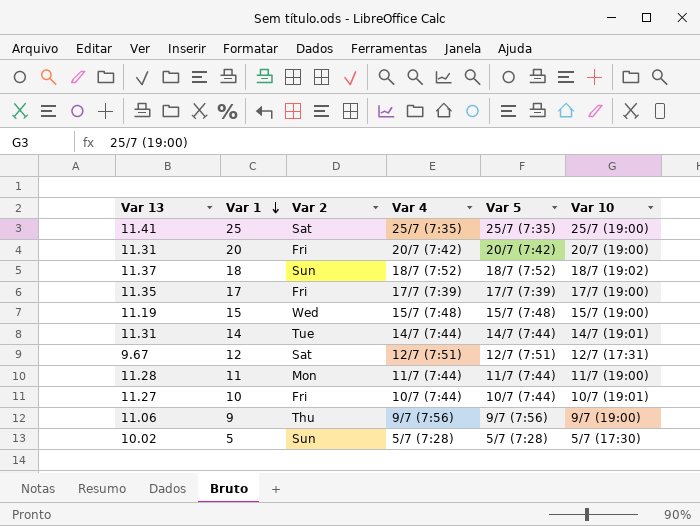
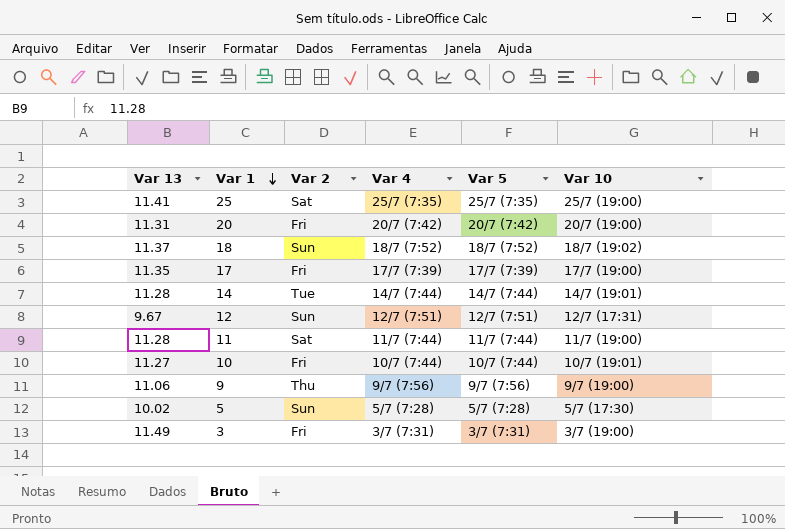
row 15: 11.19 | Wed | 15/7 (7:48) | 15/7 (7:48) | 15/7 (19:00) -> none
14 | Var 13: 11.31 -> 11.28
12 | Var 2: Sat -> Sun
11 | Var 2: Mon -> Sat
row 3: none -> 11.49 | Fri | 3/7 (7:31) | 3/7 (7:31) | 3/7 (19:00)

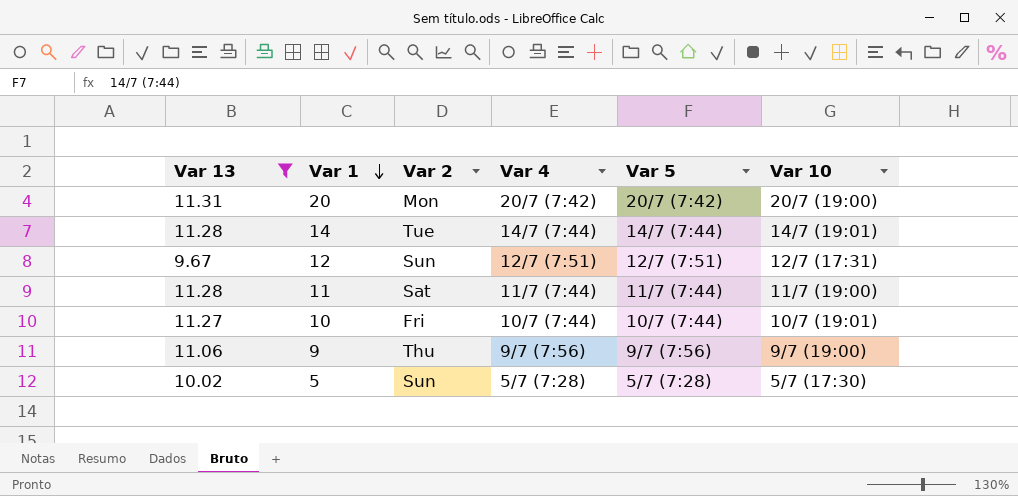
filter: none -> Var 13 <= 11.31
20 | Var 2: Fri -> Mon

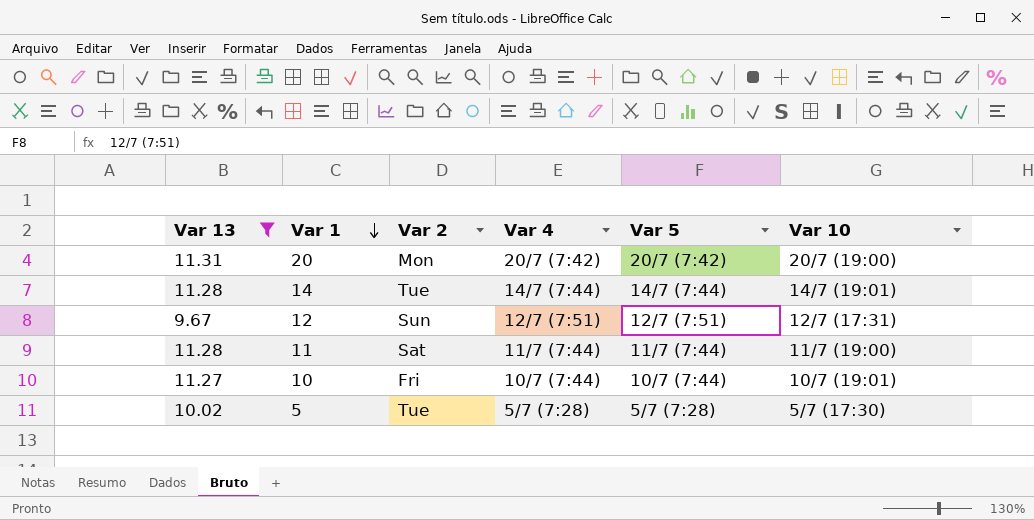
row 9: 11.06 | Thu | 9/7 (7:56) | 9/7 (7:56) | 9/7 (19:00) -> none
5 | Var 2: Sun -> Tue

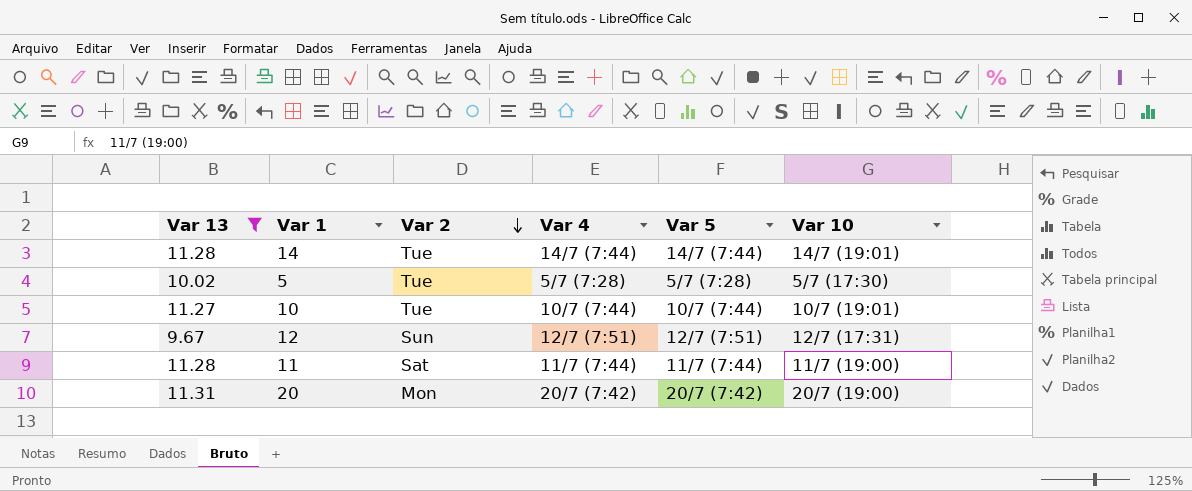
row order: Var 1 descending -> Var 2 descending
10 | Var 2: Fri -> Tue

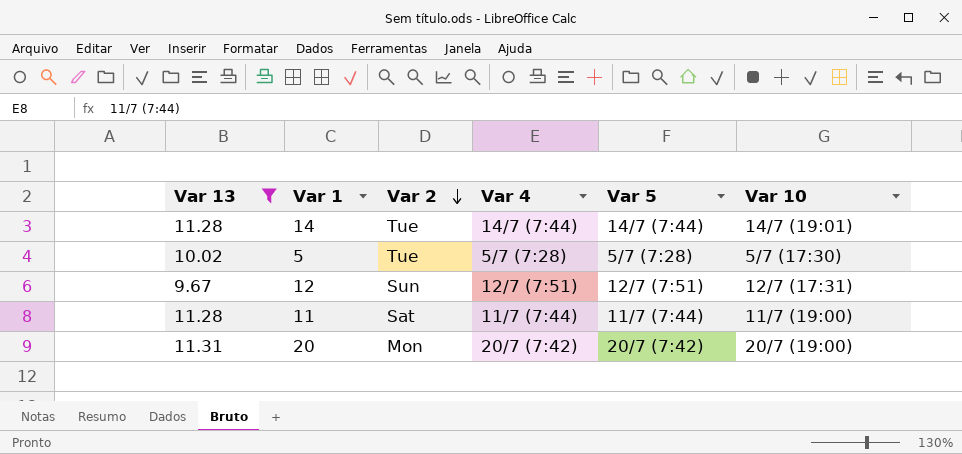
row 10: 11.27 | Tue | 10/7 (7:44) | 10/7 (7:44) | 10/7 (19:01) -> none

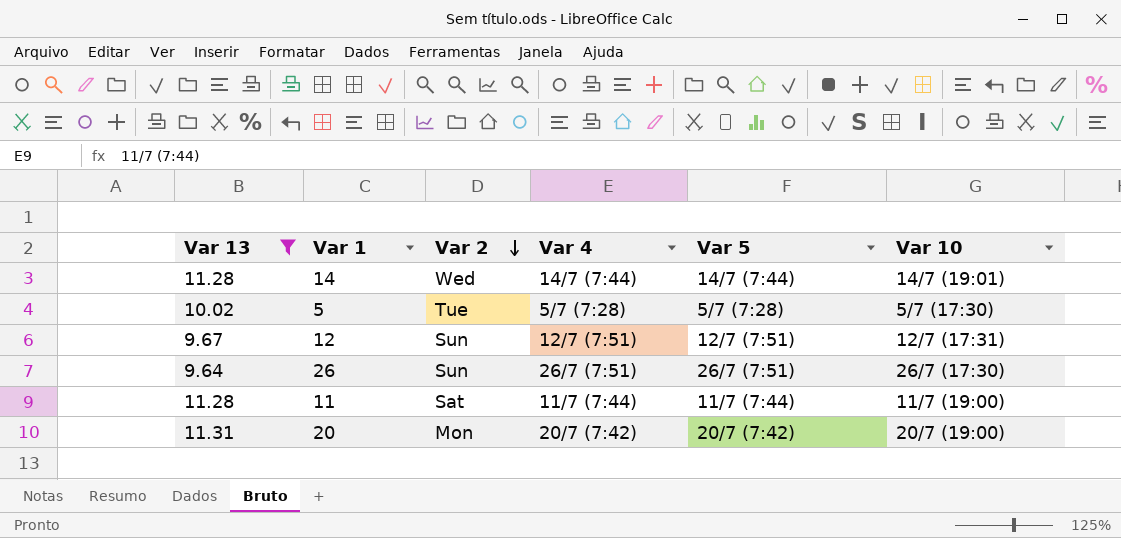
14 | Var 2: Tue -> Wed
row 26: none -> 9.64 | Sun | 26/7 (7:51) | 26/7 (7:51) | 26/7 (17:30)

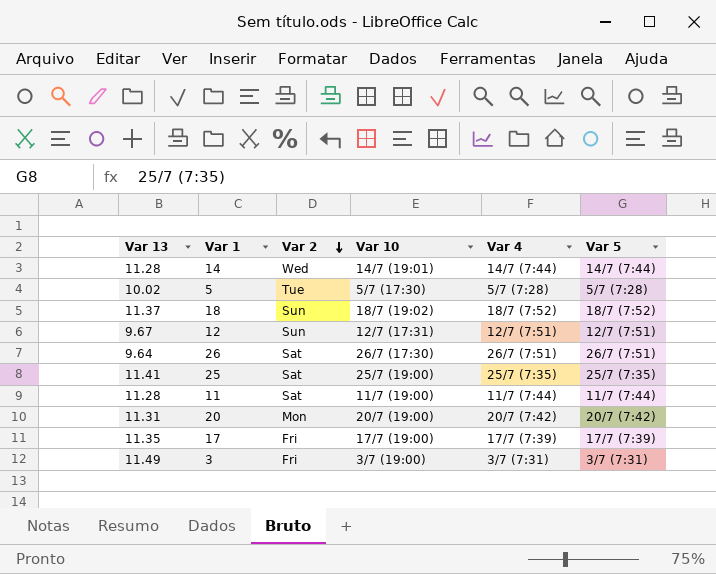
filter: Var 13 <= 11.31 -> none
column Var 10 | position: 6 -> 4
26 | Var 2: Sun -> Sat

